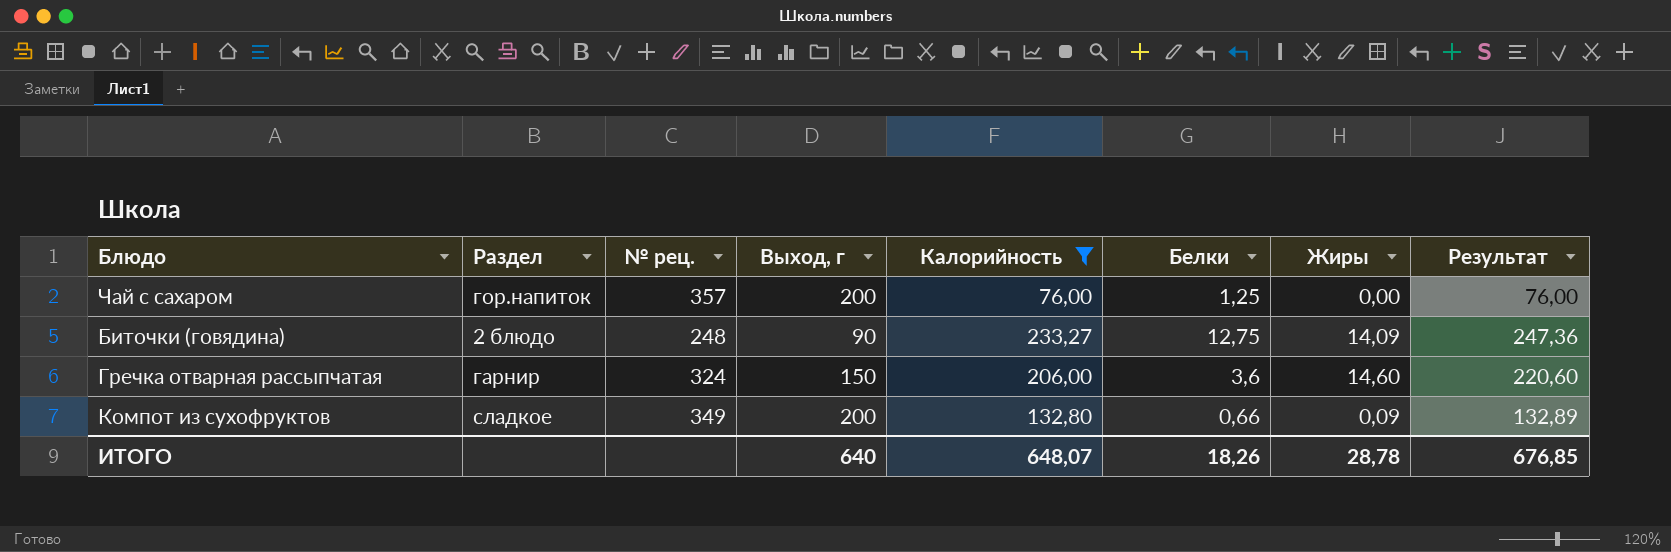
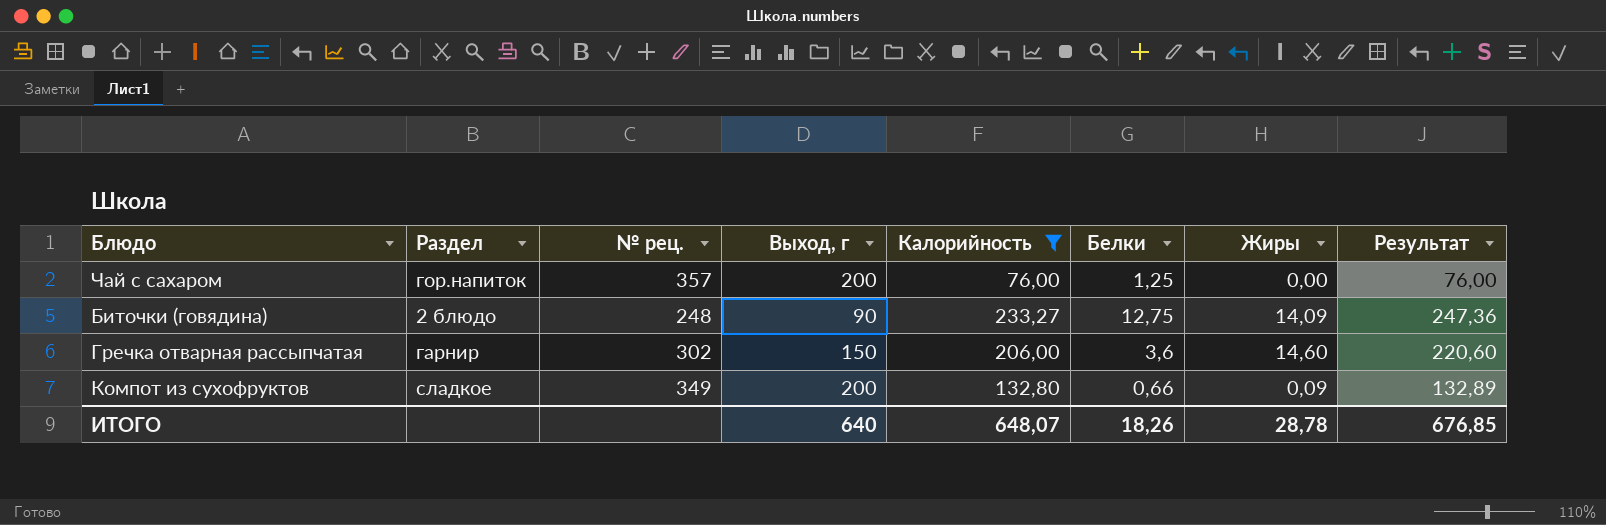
Гречка отварная рассыпчатая | № рец.: 324 -> 302

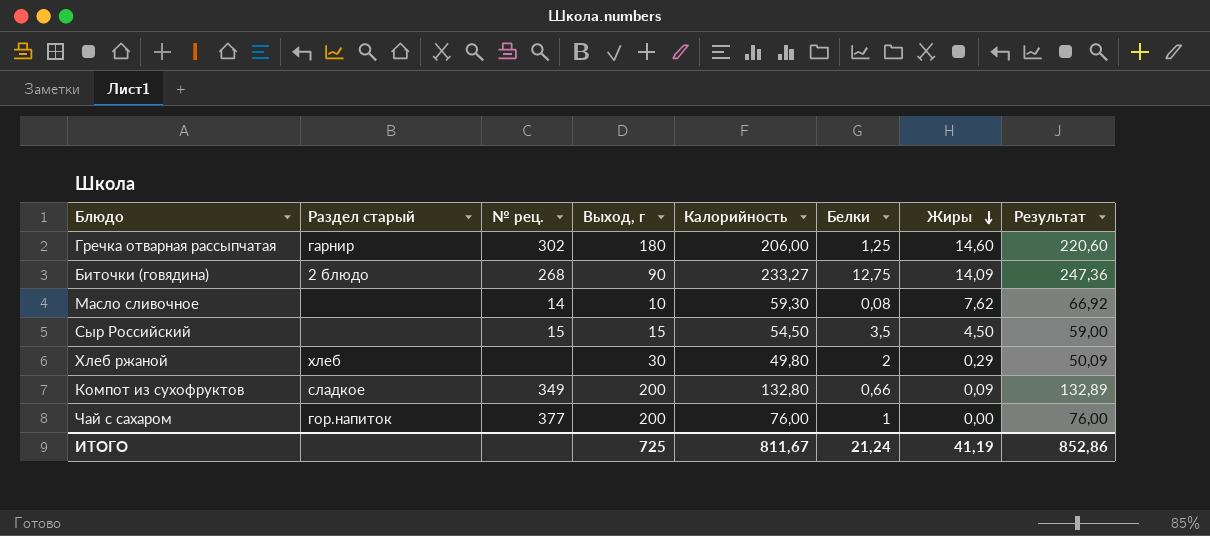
filter: Калорийность >= 76,00 -> none
row order: none -> Жиры descending
column name: Раздел -> Раздел старый
Гречка отварная рассыпчатая | Выход, г: 150 -> 180
Гречка отварная рассыпчатая | Белки: 3,6 -> 1,25
Биточки (говядина) | № рец.: 248 -> 268
Чай с сахаром | № рец.: 357 -> 377
Чай с сахаром | Белки: 1,25 -> 1
ИТОГО | Выход, г: 640 -> 725
ИТОГО | Калорийность: 648,07 -> 811,67
ИТОГО | Белки: 18,26 -> 21,24
ИТОГО | Жиры: 28,78 -> 41,19
ИТОГО | Результат: 676,85 -> 852,86

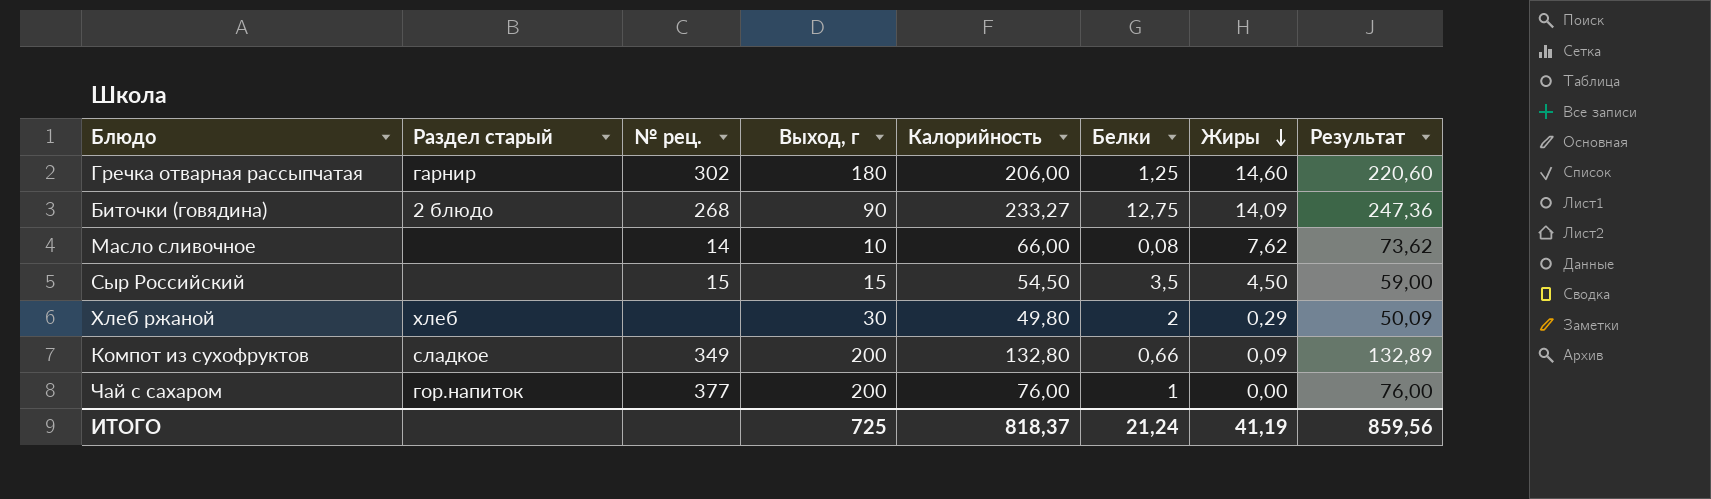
Масло сливочное | Калорийность: 59,30 -> 66,00
Масло сливочное | Результат: 66,92 -> 73,62
ИТОГО | Калорийность: 811,67 -> 818,37
ИТОГО | Результат: 852,86 -> 859,56

